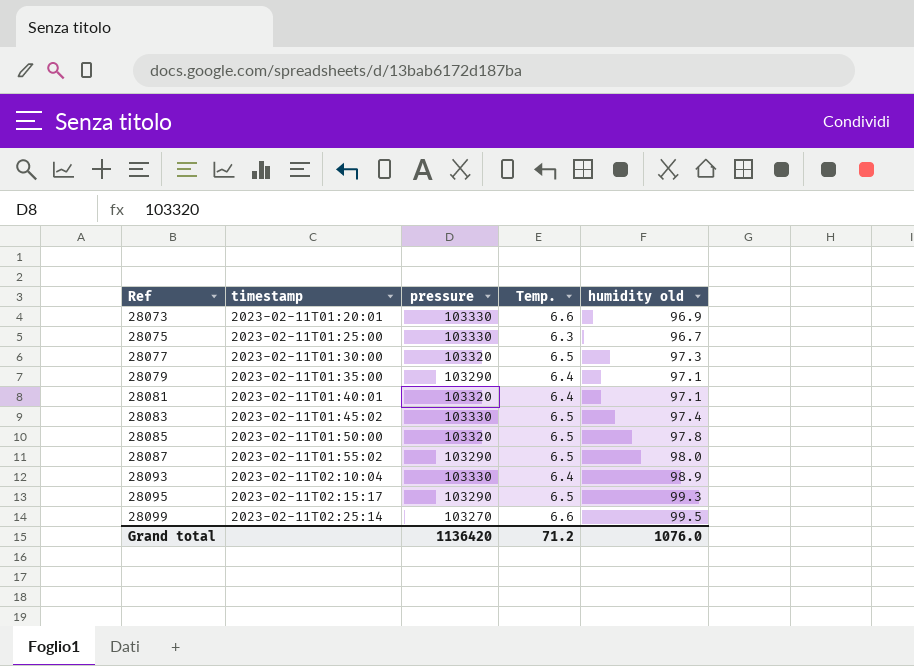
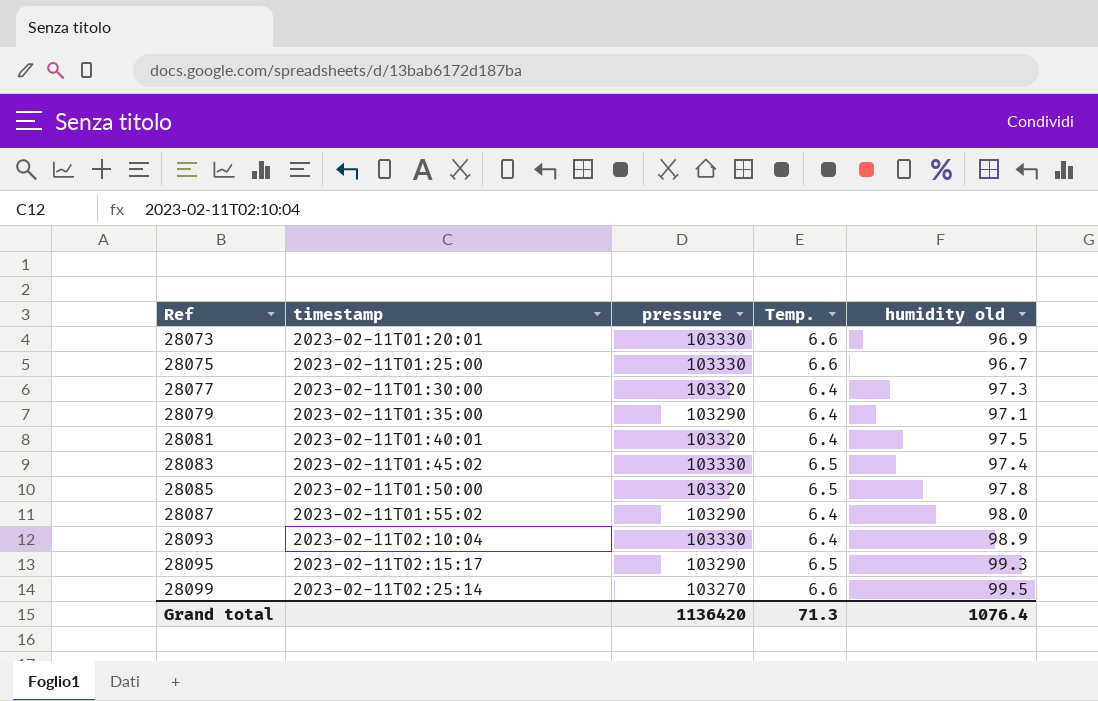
28075 | Temp.: 6.3 -> 6.6
28077 | Temp.: 6.5 -> 6.4
28081 | humidity old: 97.1 -> 97.5
28087 | Temp.: 6.5 -> 6.4
Grand total | Temp.: 71.2 -> 71.3
Grand total | humidity old: 1076.0 -> 1076.4

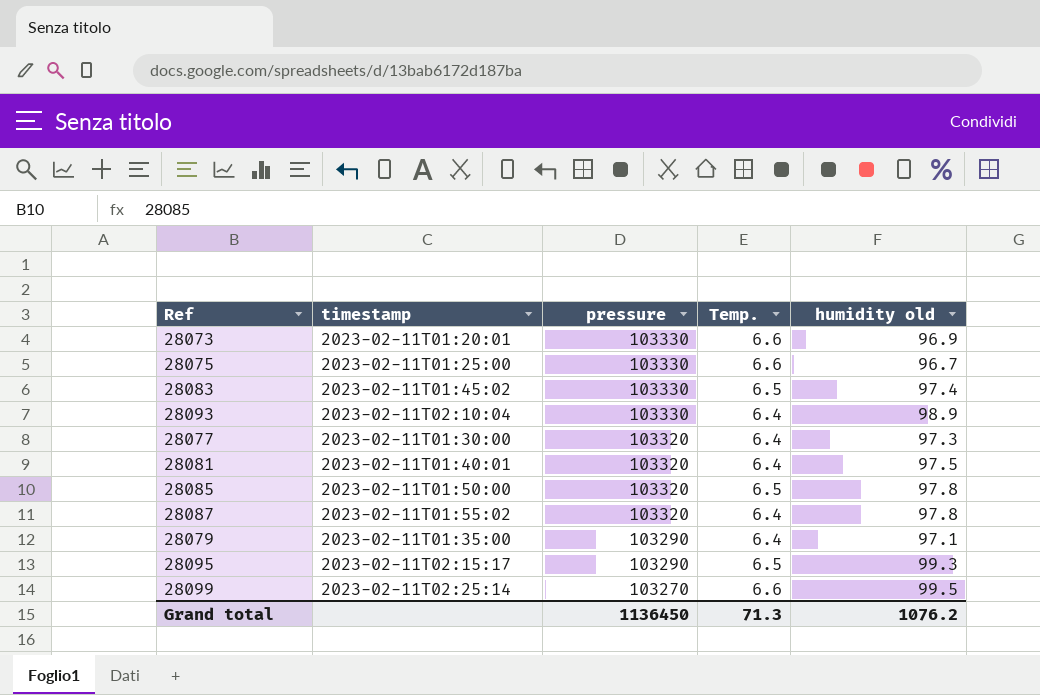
row order: Ref ascending -> pressure descending
28087 | pressure: 103290 -> 103320
28087 | humidity old: 98.0 -> 97.8
Grand total | pressure: 1136420 -> 1136450
Grand total | humidity old: 1076.4 -> 1076.2

